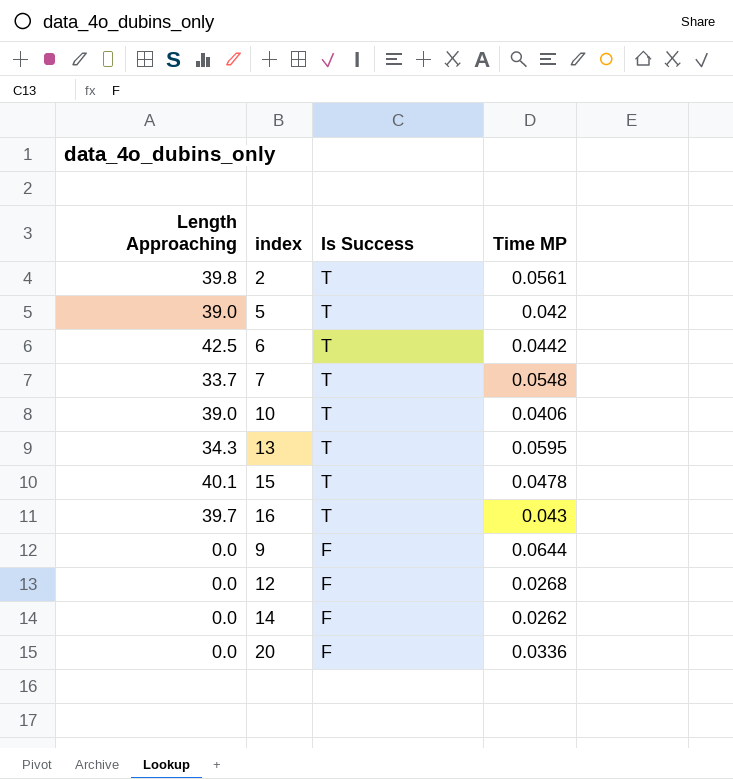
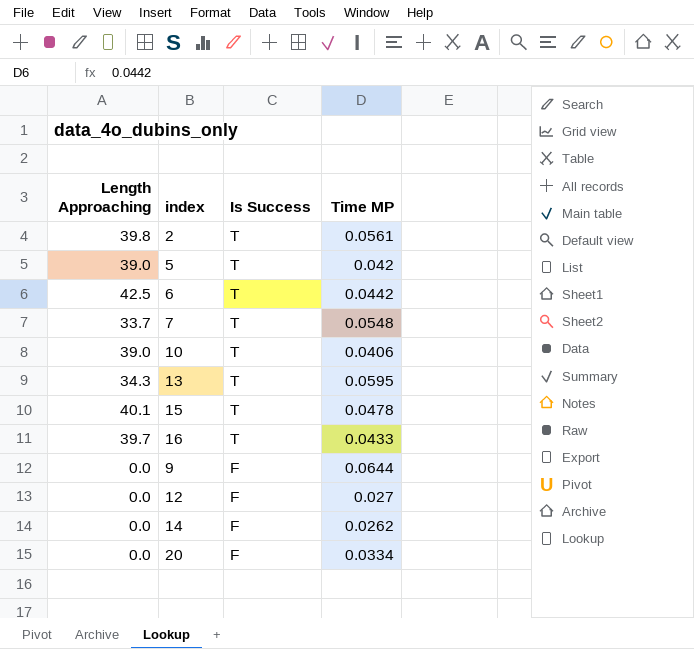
16 | Time MP: 0.043 -> 0.0433
12 | Time MP: 0.0268 -> 0.027
20 | Time MP: 0.0336 -> 0.0334

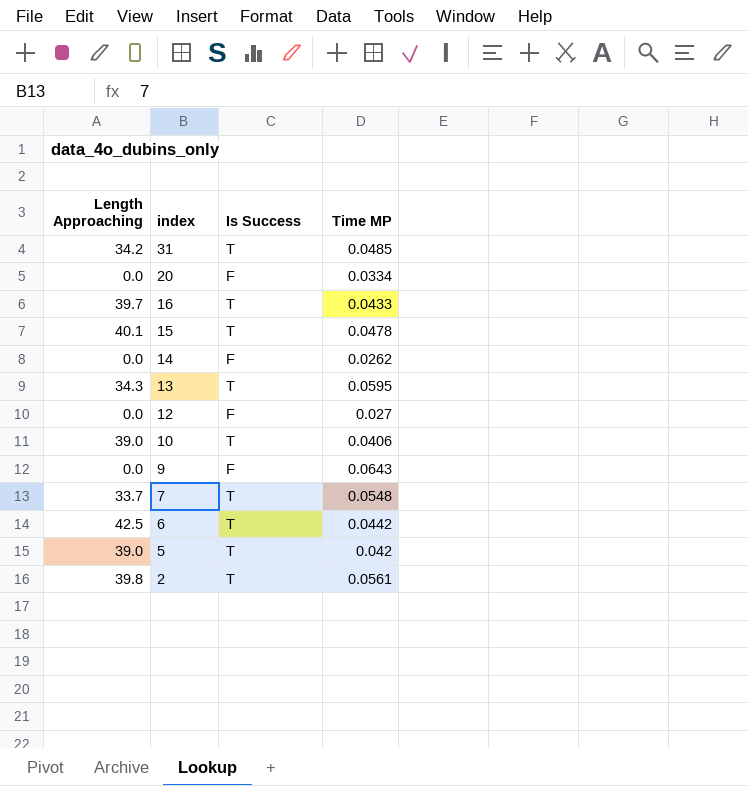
row order: Is Success descending -> index descending
row 31: none -> 34.2 | T | 0.0485
9 | Time MP: 0.0644 -> 0.0643

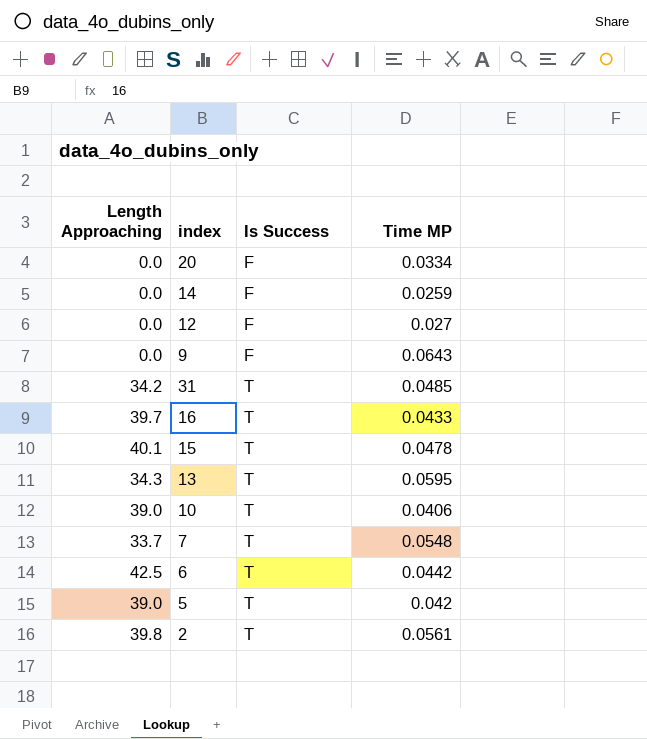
row order: index descending -> Is Success ascending
14 | Time MP: 0.0262 -> 0.0259

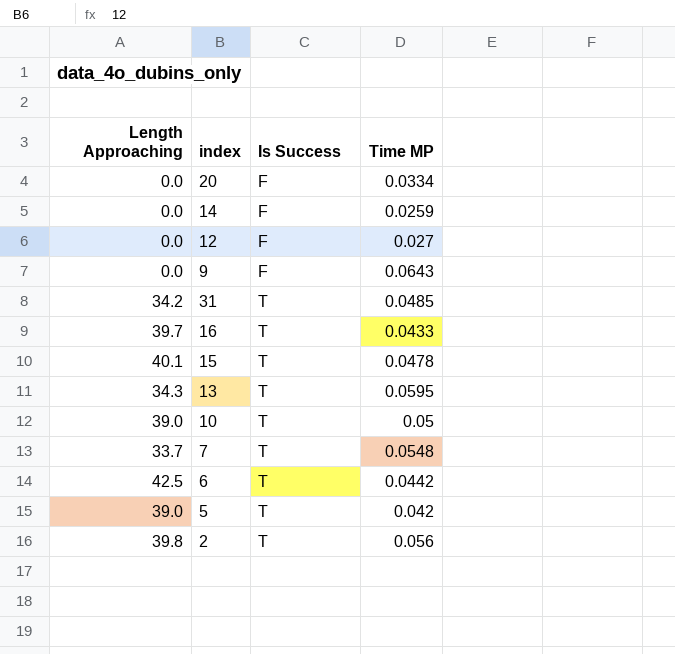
10 | Time MP: 0.0406 -> 0.05
2 | Time MP: 0.0561 -> 0.056

